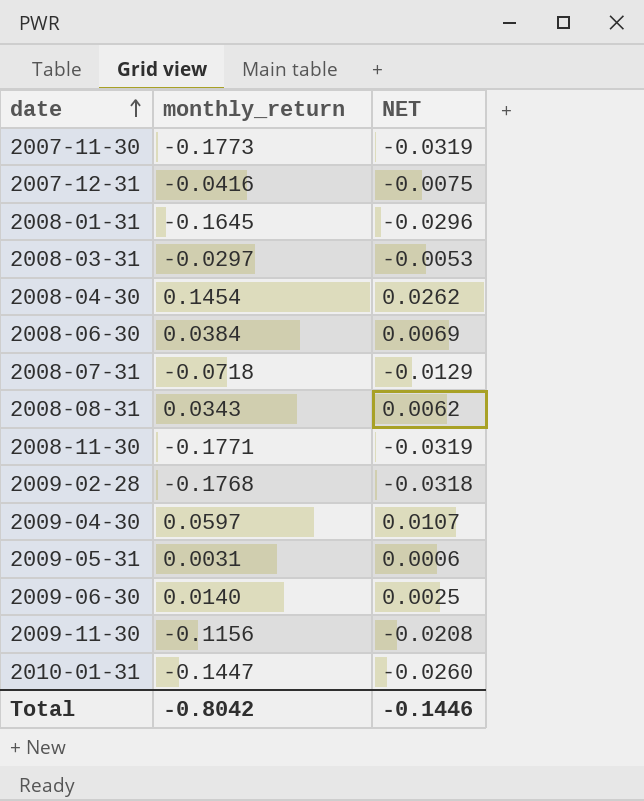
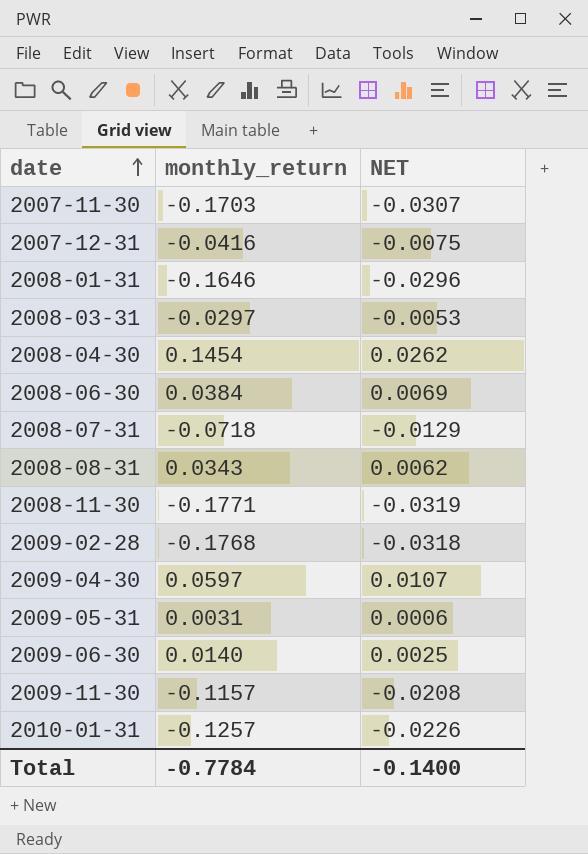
2007-11-30 | monthly_return: -0.1773 -> -0.1703
2007-11-30 | NET: -0.0319 -> -0.0307
2008-01-31 | monthly_return: -0.1645 -> -0.1646
2009-11-30 | monthly_return: -0.1156 -> -0.1157
2010-01-31 | monthly_return: -0.1447 -> -0.1257
2010-01-31 | NET: -0.0260 -> -0.0226
Total | monthly_return: -0.8042 -> -0.7784
Total | NET: -0.1446 -> -0.1400

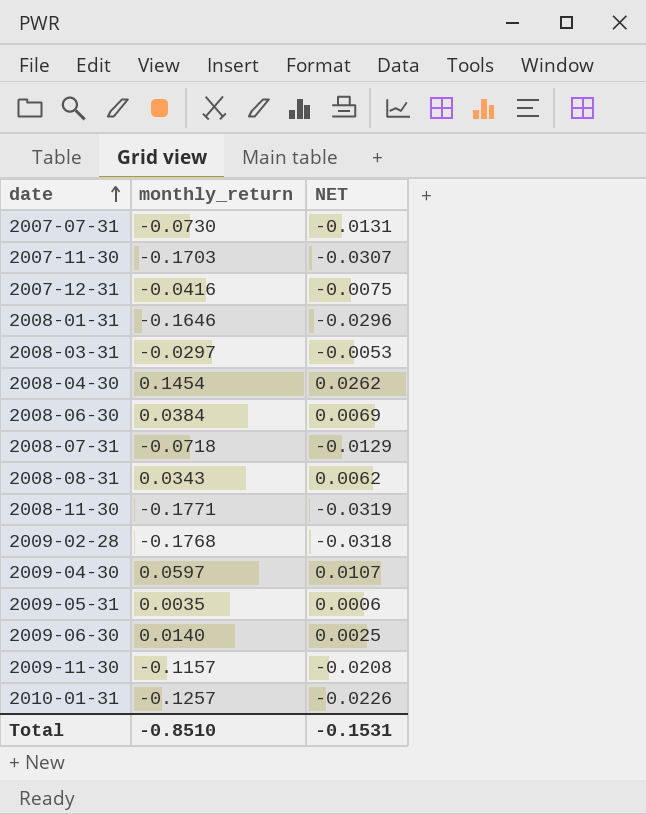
row 2007-07-31: none -> -0.0730 | -0.0131
2009-05-31 | monthly_return: 0.0031 -> 0.0035
Total | monthly_return: -0.7784 -> -0.8510
Total | NET: -0.1400 -> -0.1531

